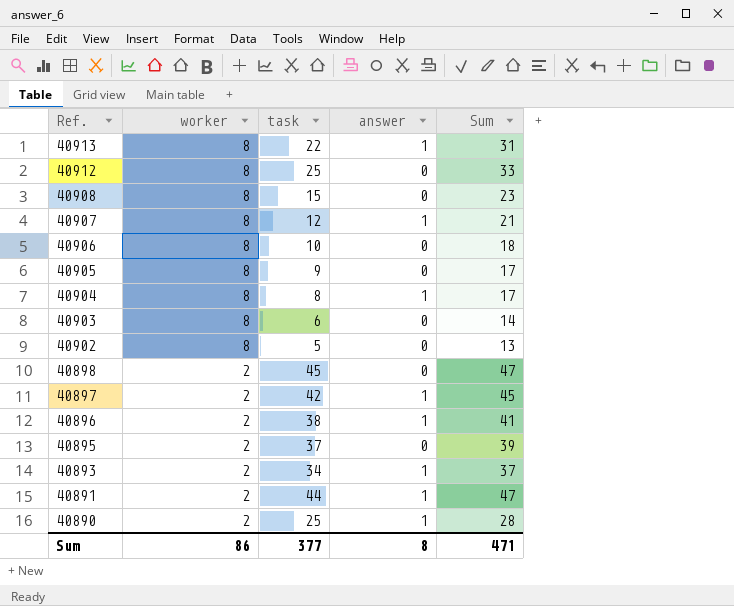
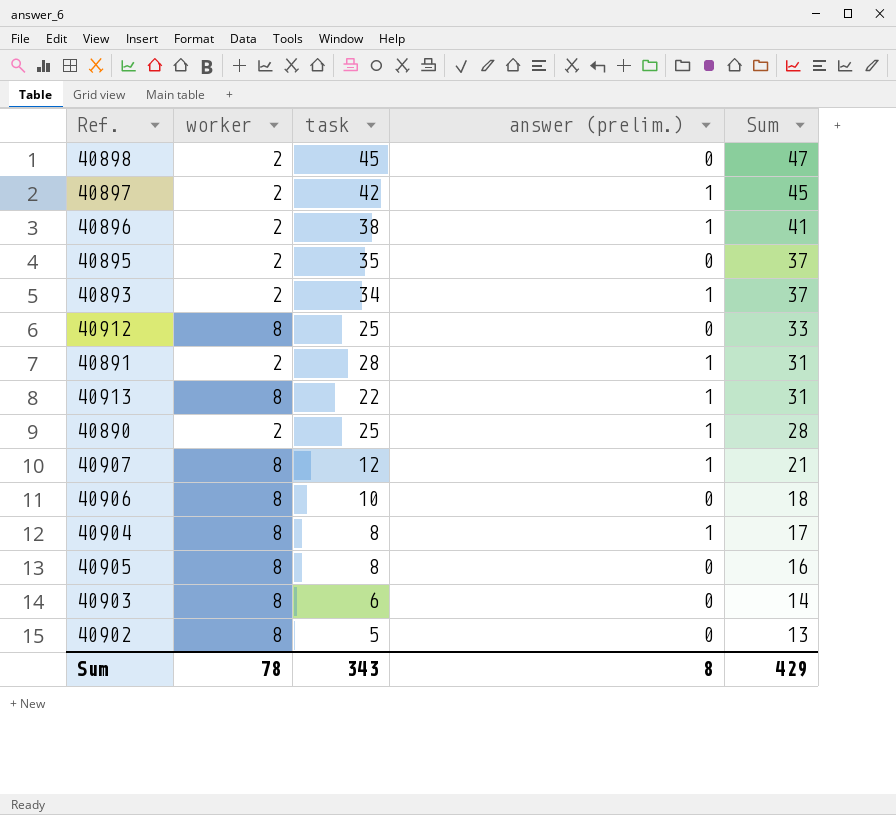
row order: Ref. descending -> Sum descending
column name: answer -> answer (prelim.)
row 40908: 8 | 15 | 0 | 23 -> none
40895 | task: 37 -> 35
40895 | Sum: 39 -> 37
40891 | task: 44 -> 28
40891 | Sum: 47 -> 31
40905 | task: 9 -> 8
40905 | Sum: 17 -> 16
Sum | worker: 86 -> 78
Sum | task: 377 -> 343
Sum | Sum: 471 -> 429

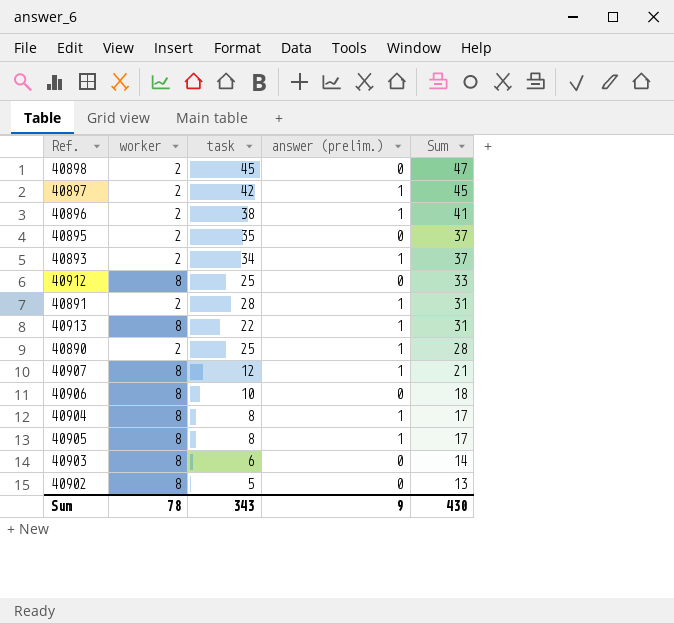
40905 | answer (prelim.): 0 -> 1
40905 | Sum: 16 -> 17
Sum | answer (prelim.): 8 -> 9
Sum | Sum: 429 -> 430

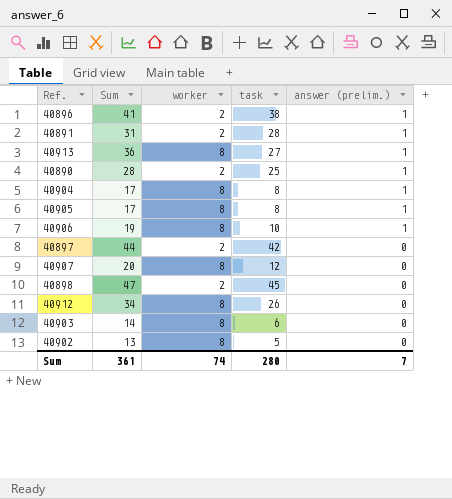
row order: Sum descending -> answer (prelim.) descending
column Sum | position: 5 -> 2
row 40895: 2 | 35 | 0 | 37 -> none
row 40893: 2 | 34 | 1 | 37 -> none
40913 | Sum: 31 -> 36
40913 | task: 22 -> 27
40906 | Sum: 18 -> 19
40906 | answer (prelim.): 0 -> 1
40897 | Sum: 45 -> 44
40897 | answer (prelim.): 1 -> 0
40907 | Sum: 21 -> 20
40907 | answer (prelim.): 1 -> 0
40912 | Sum: 33 -> 34
40912 | task: 25 -> 26
Sum | Sum: 430 -> 361
Sum | worker: 78 -> 74
Sum | task: 343 -> 280
Sum | answer (prelim.): 9 -> 7

